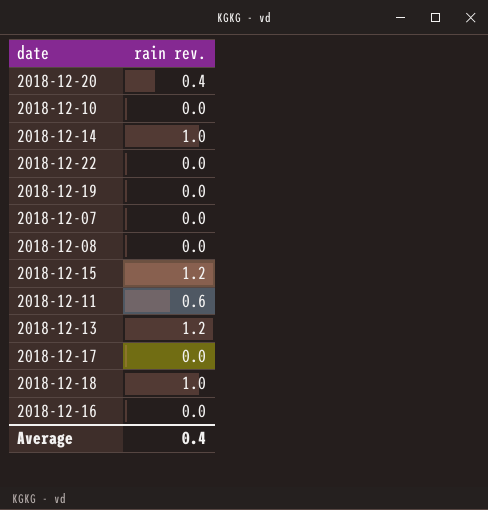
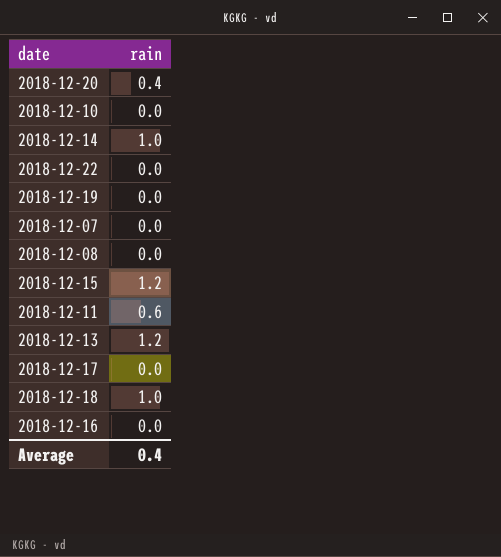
column name: rain rev. -> rain

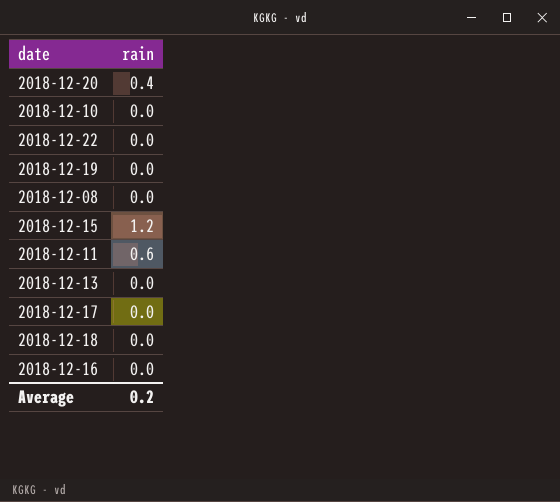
row 2018-12-14: 1.0 -> none
row 2018-12-07: 0.0 -> none
2018-12-13 | rain: 1.2 -> 0.0
2018-12-18 | rain: 1.0 -> 0.0
Average | rain: 0.4 -> 0.2

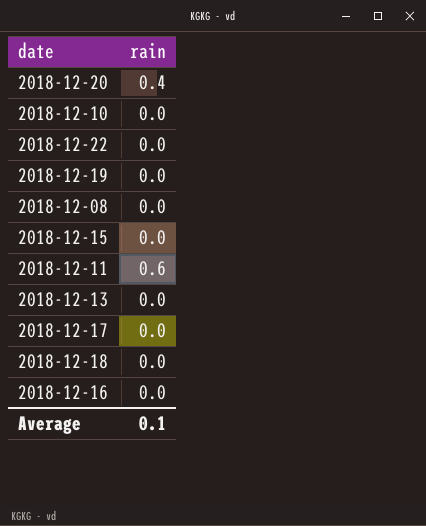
2018-12-15 | rain: 1.2 -> 0.0
Average | rain: 0.2 -> 0.1

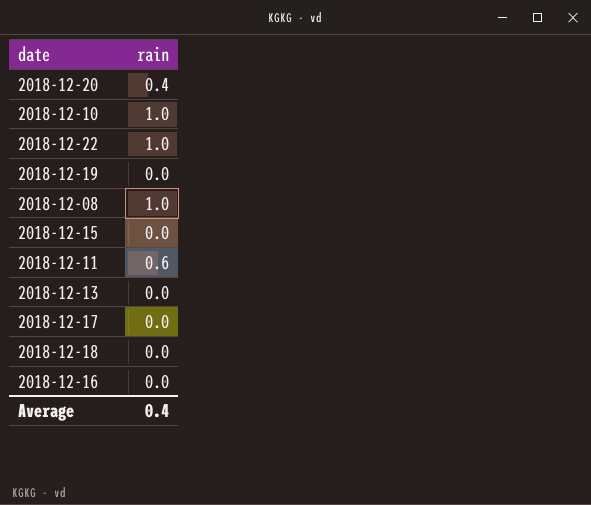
2018-12-10 | rain: 0.0 -> 1.0
2018-12-22 | rain: 0.0 -> 1.0
2018-12-08 | rain: 0.0 -> 1.0
Average | rain: 0.1 -> 0.4

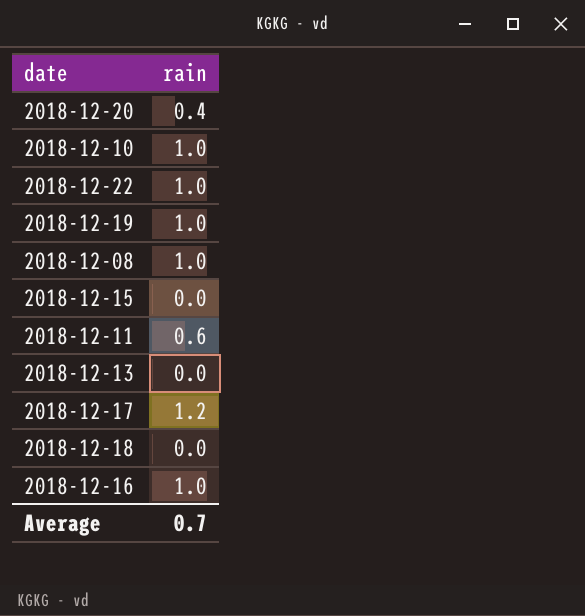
2018-12-19 | rain: 0.0 -> 1.0
2018-12-17 | rain: 0.0 -> 1.2
2018-12-16 | rain: 0.0 -> 1.0
Average | rain: 0.4 -> 0.7

